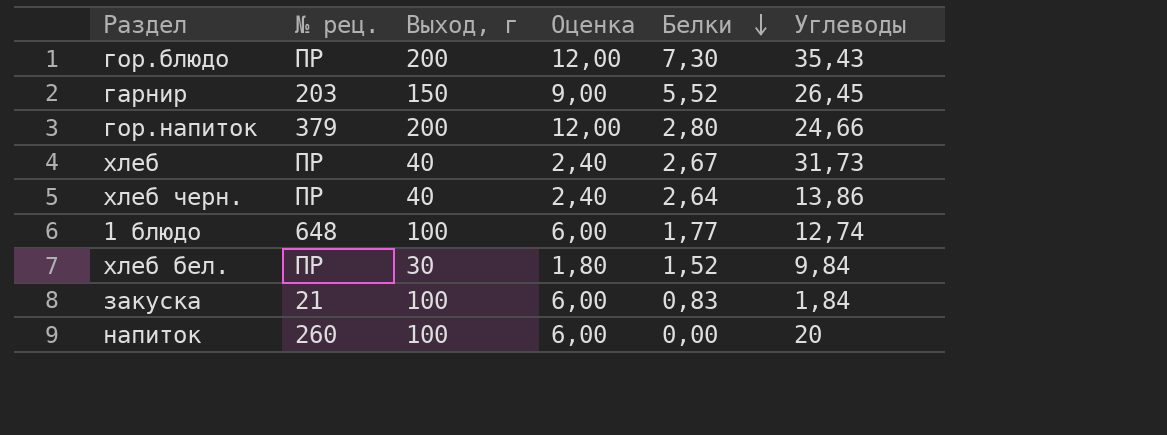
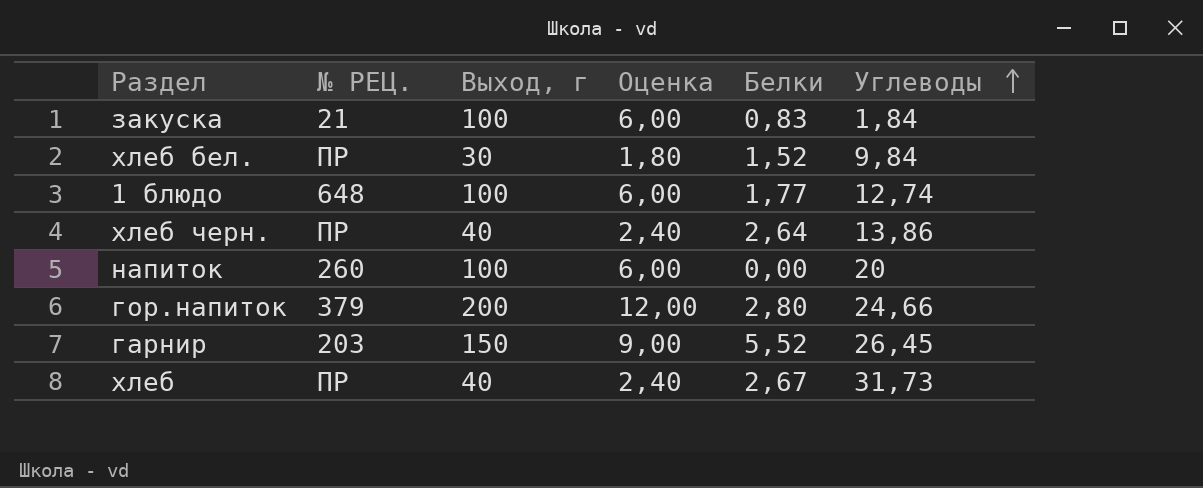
row order: Белки descending -> Углеводы ascending
column name: № рец. -> № РЕЦ.
row гор.блюдо: ПР | 200 | 12,00 | 7,30 | 35,43 -> none

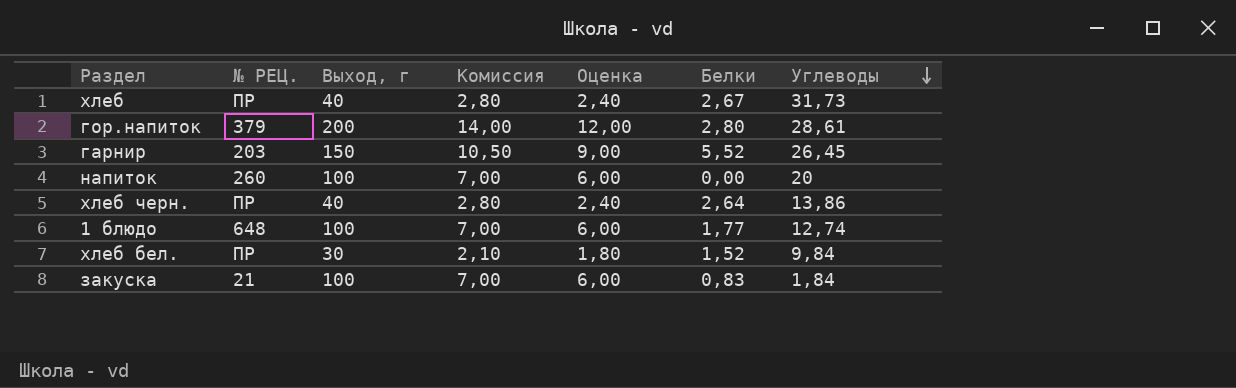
row order: Углеводы ascending -> Углеводы descending
column Комиссия | formula: none -> [Выход, г] * 0,07
гор.напиток | Углеводы: 24,66 -> 28,61

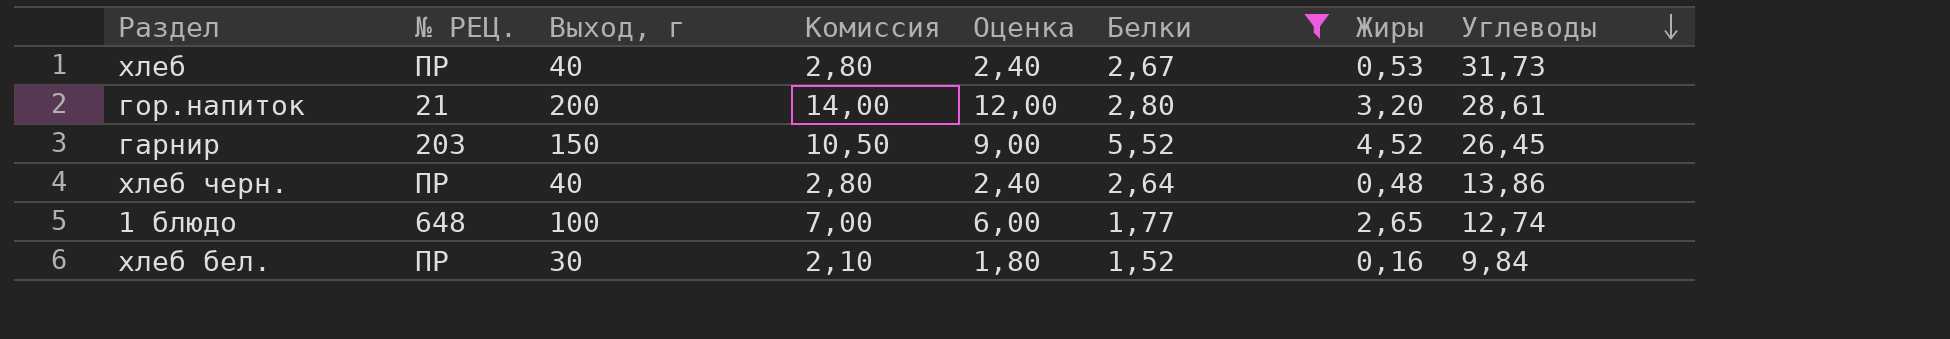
filter: none -> Белки >= 1,52
column Жиры | position: none -> 7
гор.напиток | № РЕЦ.: 379 -> 21

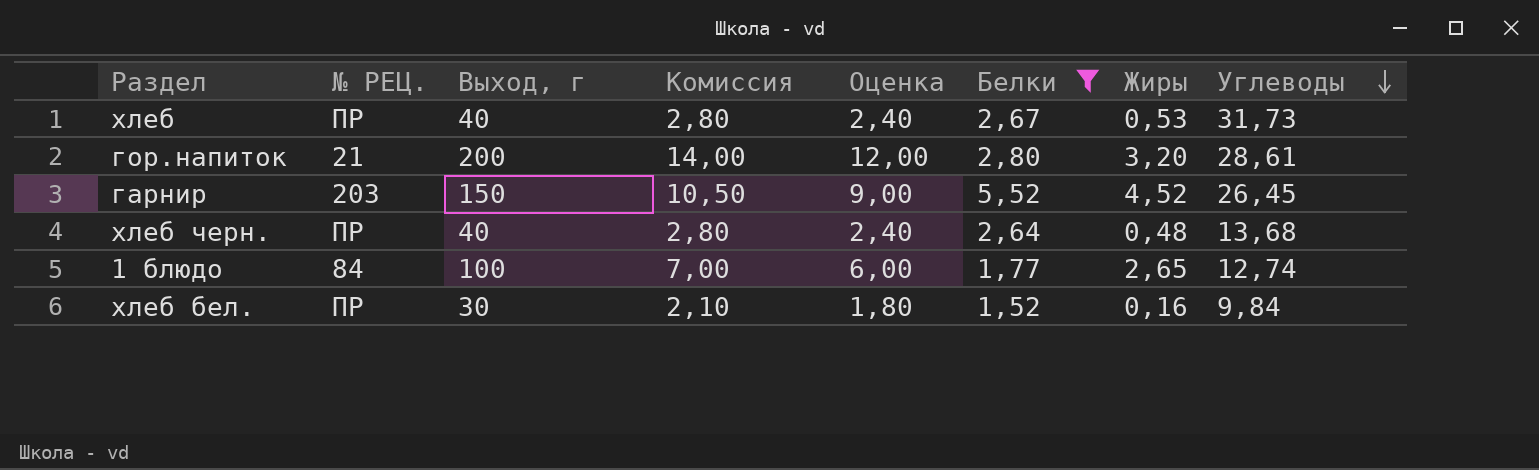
хлеб черн. | Углеводы: 13,86 -> 13,68
1 блюдо | № РЕЦ.: 648 -> 84

